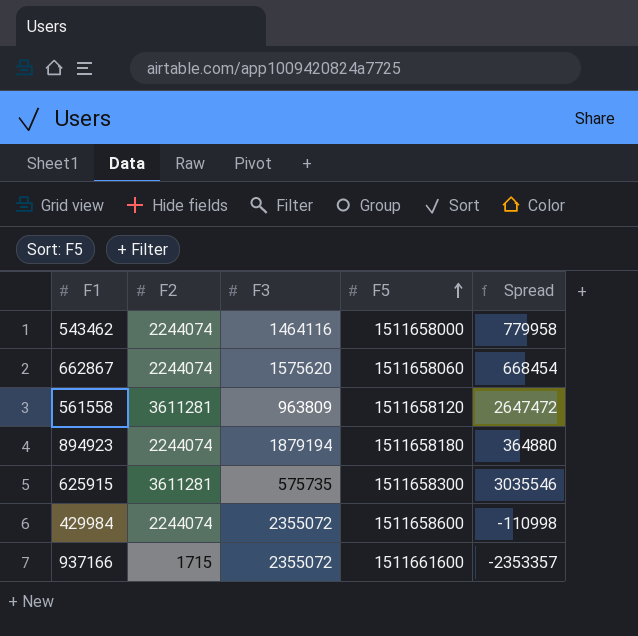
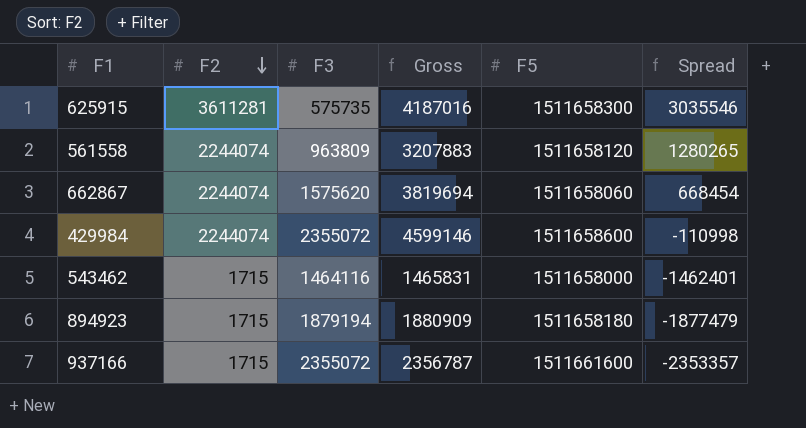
row order: F5 ascending -> F2 descending
column Gross | formula: none -> [F2] + [F3]
561558 | F2: 3611281 -> 2244074
561558 | Spread: 2647472 -> 1280265
543462 | F2: 2244074 -> 1715
543462 | Spread: 779958 -> -1462401
894923 | F2: 2244074 -> 1715
894923 | Spread: 364880 -> -1877479

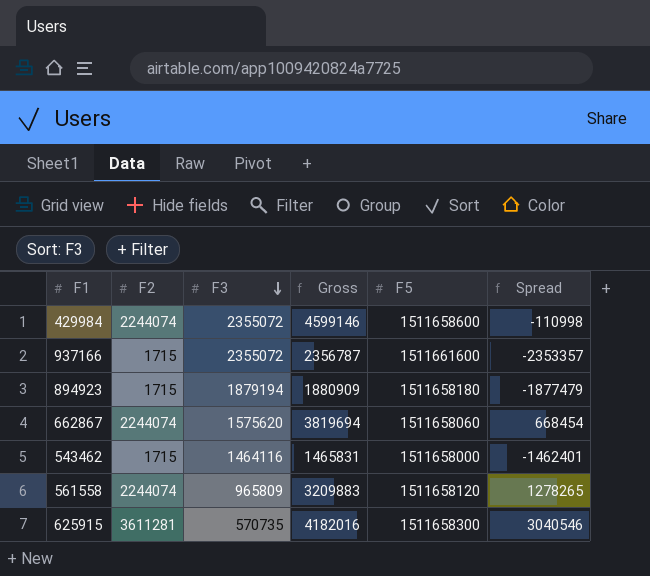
row order: F2 descending -> F3 descending
561558 | F3: 963809 -> 965809
561558 | Gross: 3207883 -> 3209883
561558 | Spread: 1280265 -> 1278265
625915 | F3: 575735 -> 570735
625915 | Gross: 4187016 -> 4182016
625915 | Spread: 3035546 -> 3040546

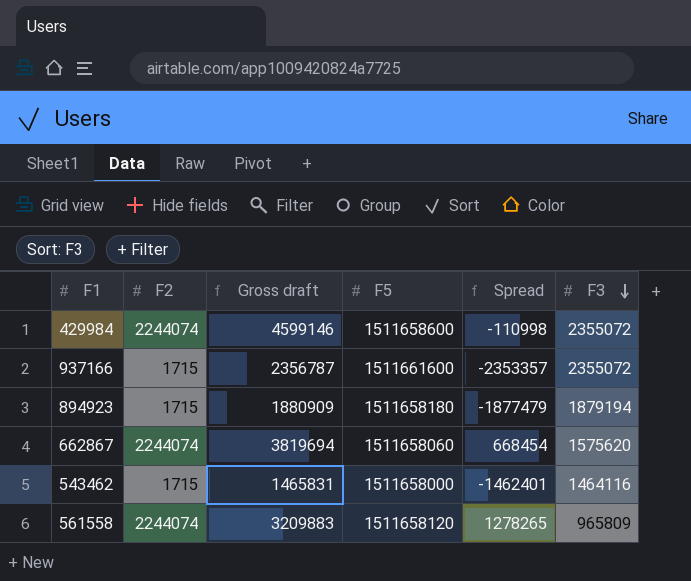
column name: Gross -> Gross draft
column F3 | position: 3 -> 6
row 625915: 3611281 | 570735 | 4182016 | 1511658300 | 3040546 -> none

